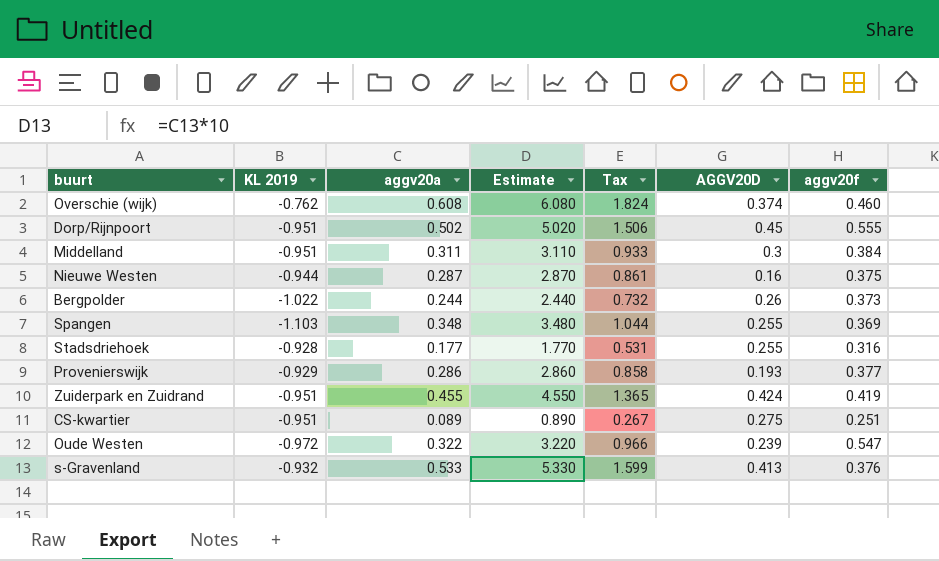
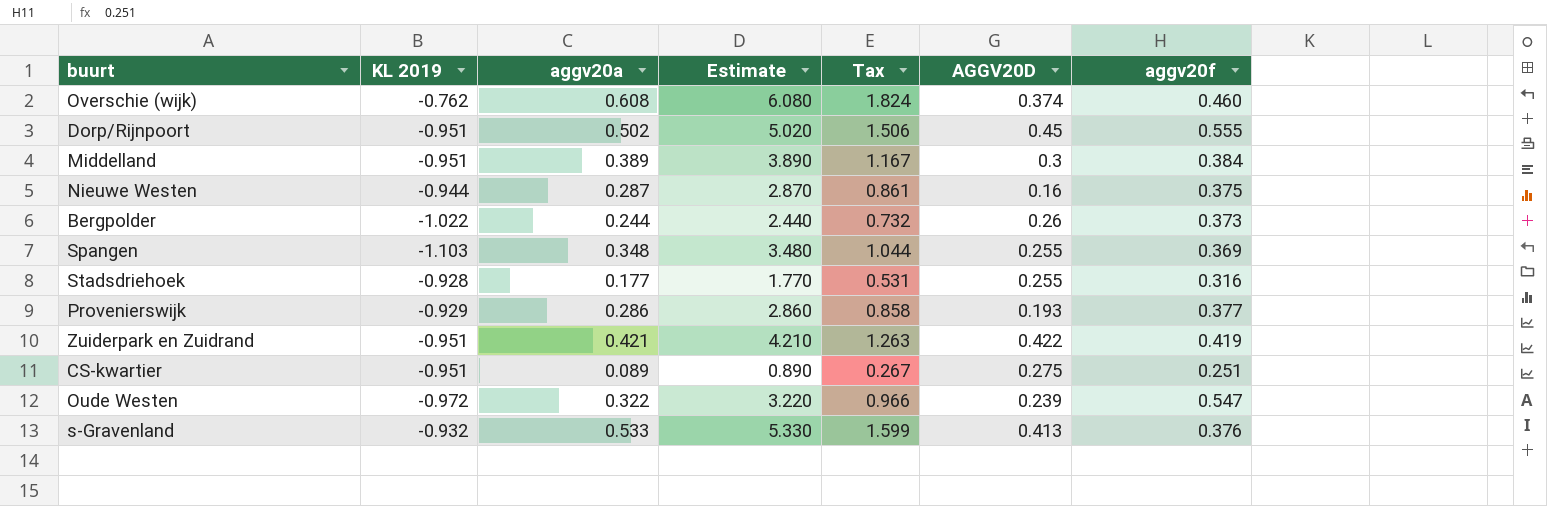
Middelland | aggv20a: 0.311 -> 0.389
Middelland | Estimate: 3.110 -> 3.890
Middelland | Tax: 0.933 -> 1.167
Zuiderpark en Zuidrand | aggv20a: 0.455 -> 0.421
Zuiderpark en Zuidrand | Estimate: 4.550 -> 4.210
Zuiderpark en Zuidrand | Tax: 1.365 -> 1.263
Zuiderpark en Zuidrand | AGGV20D: 0.424 -> 0.422

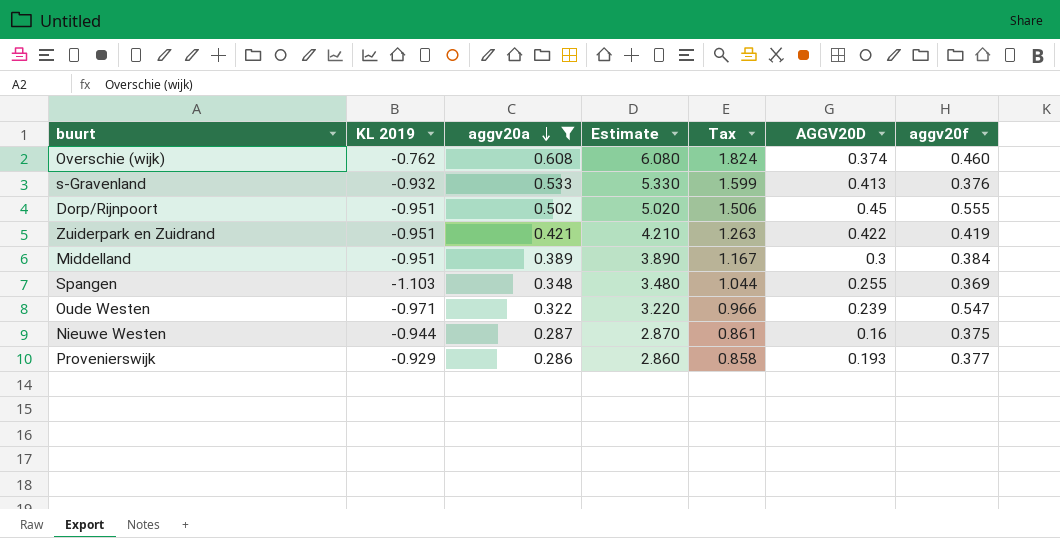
filter: none -> aggv20a >= 0.286
row order: none -> aggv20a descending
Oude Westen | KL 2019: -0.972 -> -0.971

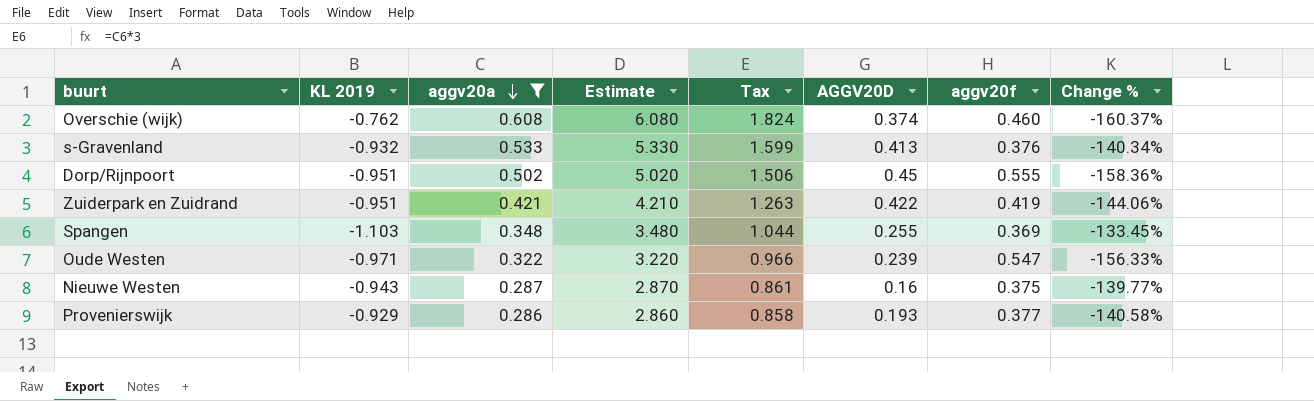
column Change % | formula: none -> ([aggv20f] - [KL 2019]) / [KL 2019]
row Middelland: -0.951 | 0.389 | 3.890 | 1.167 | 0.3 | 0.384 -> none
Nieuwe Westen | KL 2019: -0.944 -> -0.943

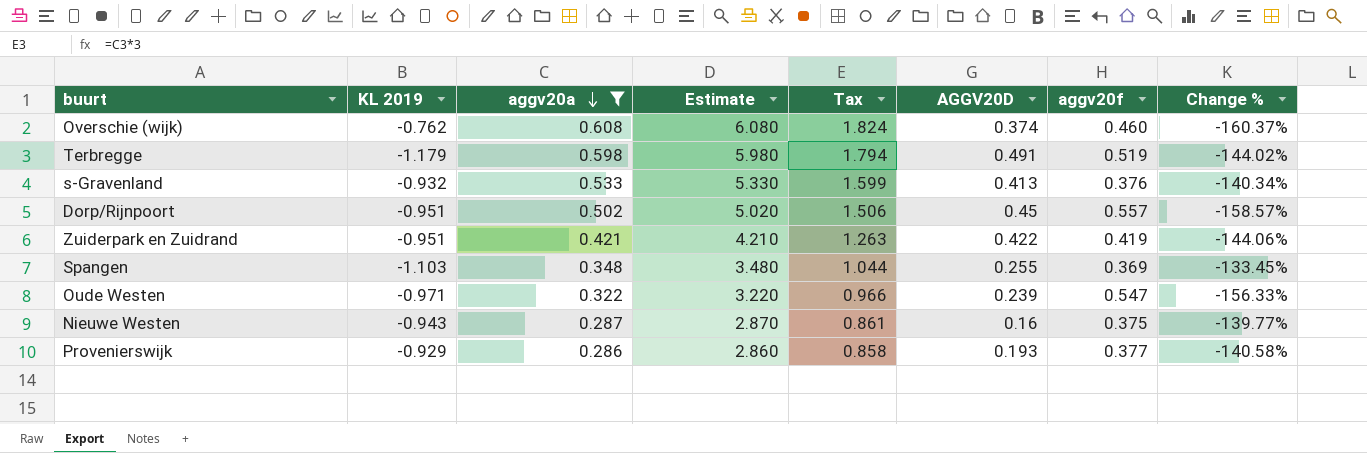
row Terbregge: none -> -1.179 | 0.598 | 5.980 | 1.794 | 0.491 | 0.519 | -144.02%
Dorp/Rijnpoort | aggv20f: 0.555 -> 0.557
Dorp/Rijnpoort | Change %: -158.36% -> -158.57%

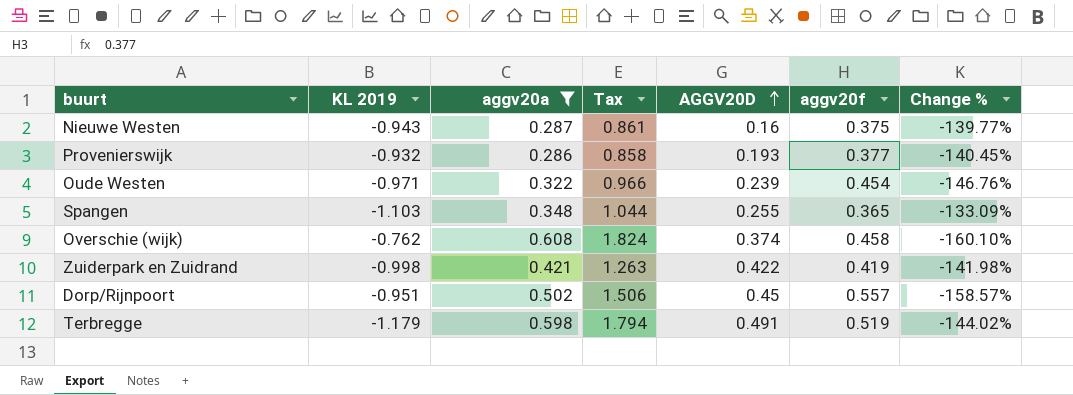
row order: aggv20a descending -> AGGV20D ascending
column Estimate | formula: [aggv20a] * 10 -> none
row s-Gravenland: -0.932 | 0.533 | 5.330 | 1.599 | 0.413 | 0.376 | -140.34% -> none
Provenierswijk | KL 2019: -0.929 -> -0.932
Provenierswijk | Change %: -140.58% -> -140.45%
Oude Westen | aggv20f: 0.547 -> 0.454
Oude Westen | Change %: -156.33% -> -146.76%
Spangen | aggv20f: 0.369 -> 0.365
Spangen | Change %: -133.45% -> -133.09%
Overschie (wijk) | aggv20f: 0.460 -> 0.458
Overschie (wijk) | Change %: -160.37% -> -160.10%
Zuiderpark en Zuidrand | KL 2019: -0.951 -> -0.998
Zuiderpark en Zuidrand | Change %: -144.06% -> -141.98%

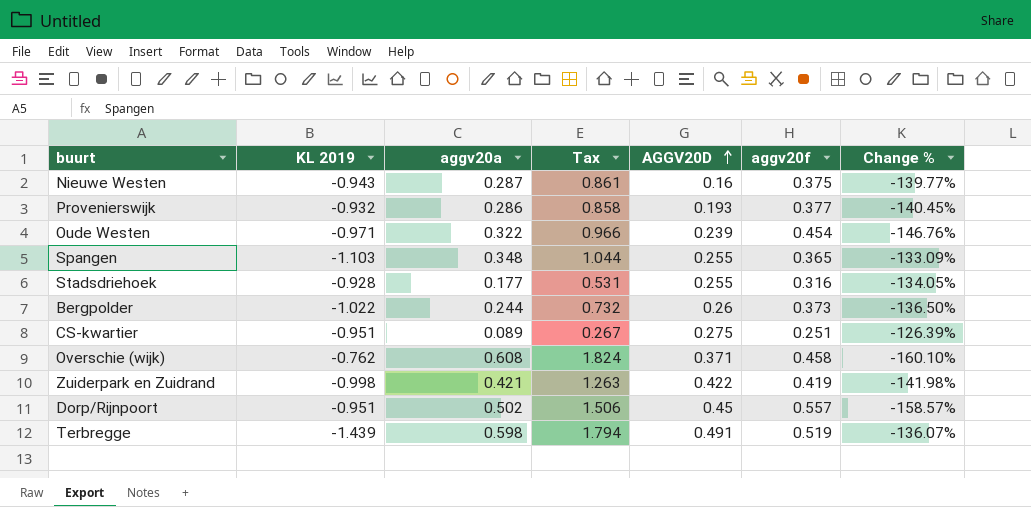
filter: aggv20a >= 0.286 -> none
Overschie (wijk) | AGGV20D: 0.374 -> 0.371
Terbregge | KL 2019: -1.179 -> -1.439
Terbregge | Change %: -144.02% -> -136.07%

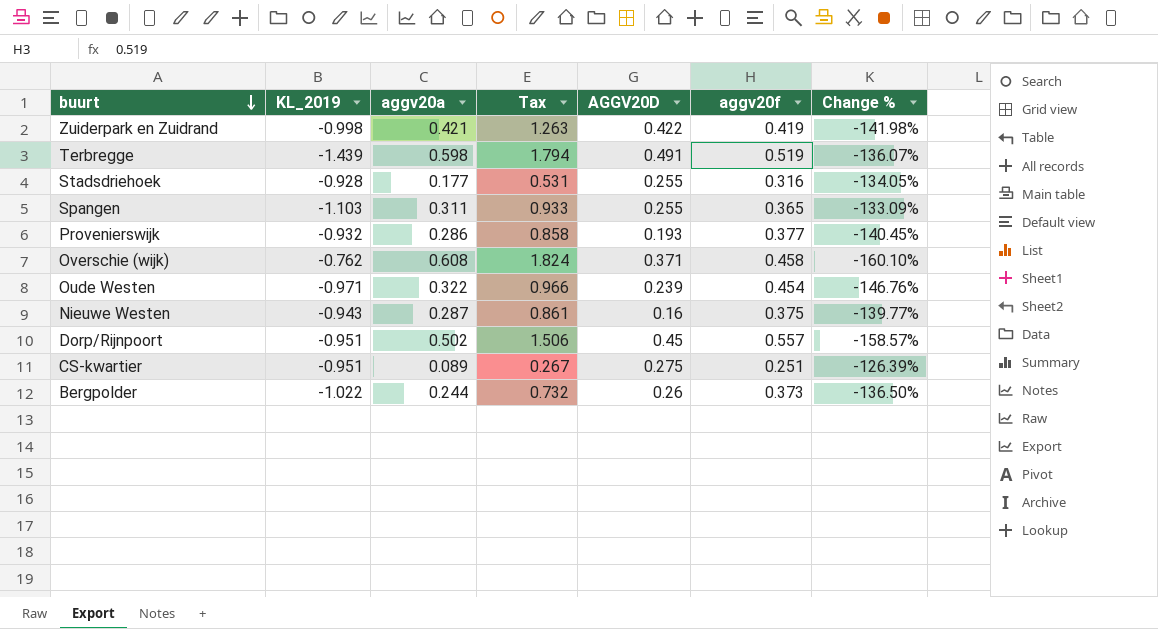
row order: AGGV20D ascending -> buurt descending
column name: KL 2019 -> KL_2019
Spangen | aggv20a: 0.348 -> 0.311
Spangen | Tax: 1.044 -> 0.933

